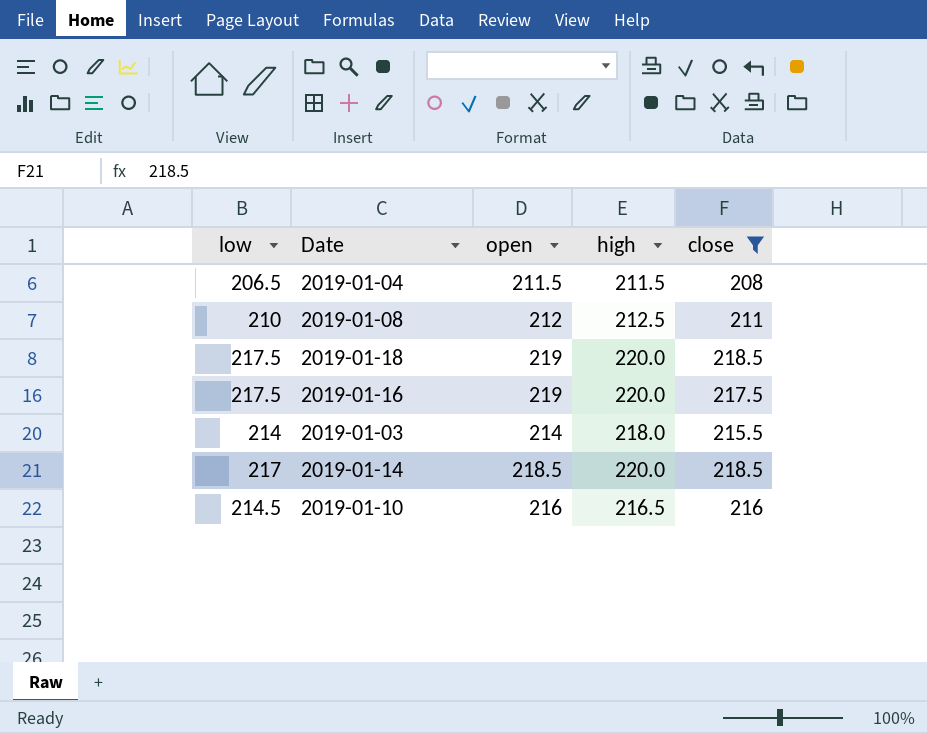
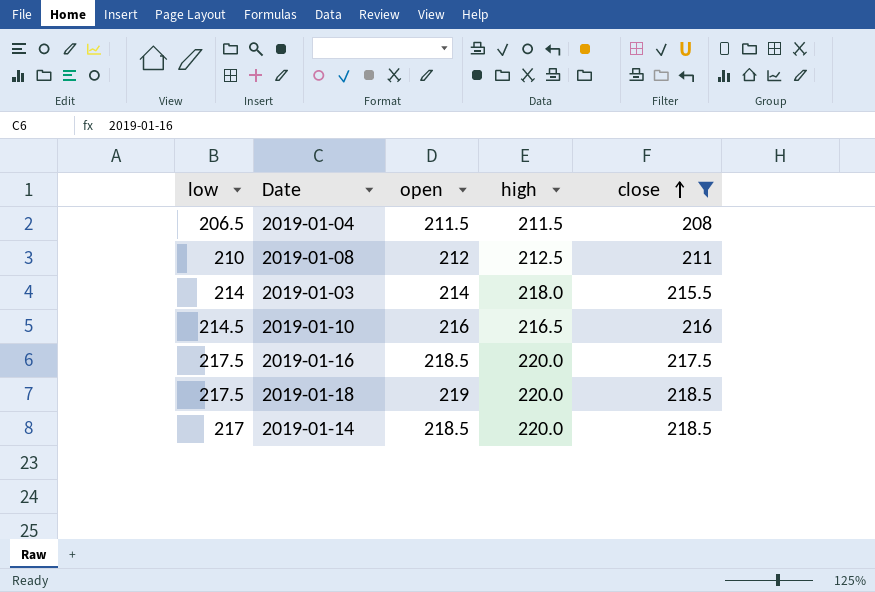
row order: none -> close ascending
2019-01-16 | open: 219 -> 218.5

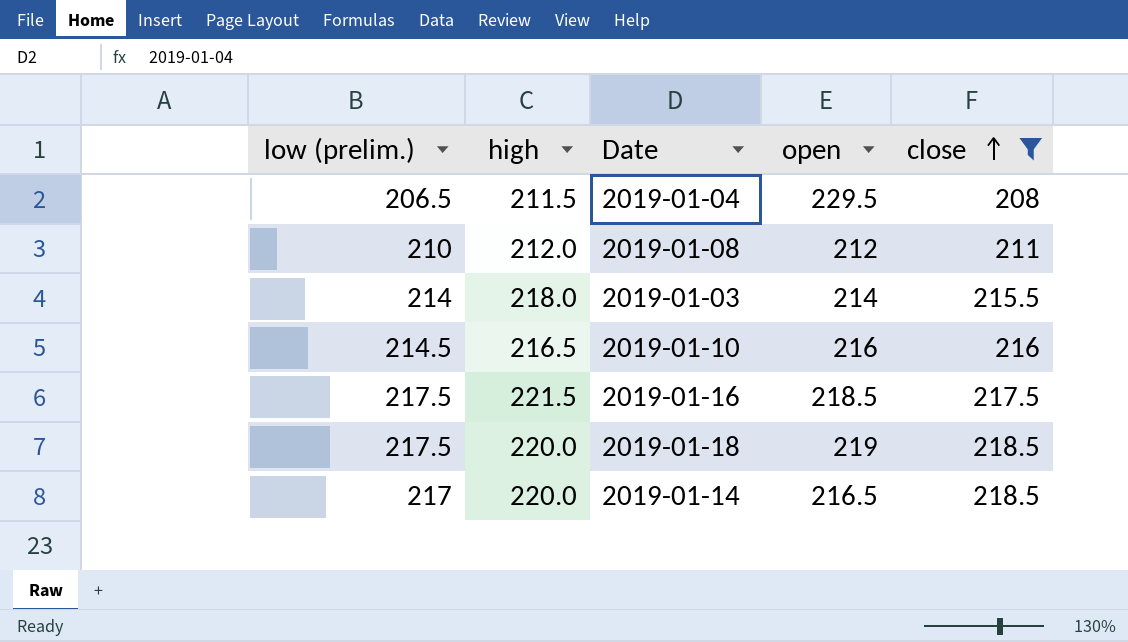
column name: low -> low (prelim.)
column high | position: 4 -> 2
2019-01-04 | open: 211.5 -> 229.5
2019-01-08 | high: 212.5 -> 212.0
2019-01-16 | high: 220.0 -> 221.5
2019-01-14 | open: 218.5 -> 216.5

